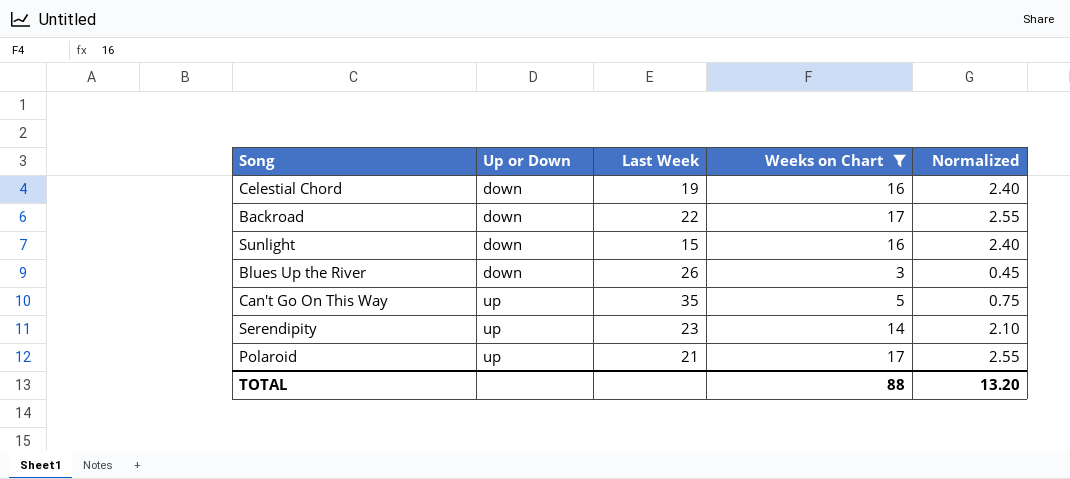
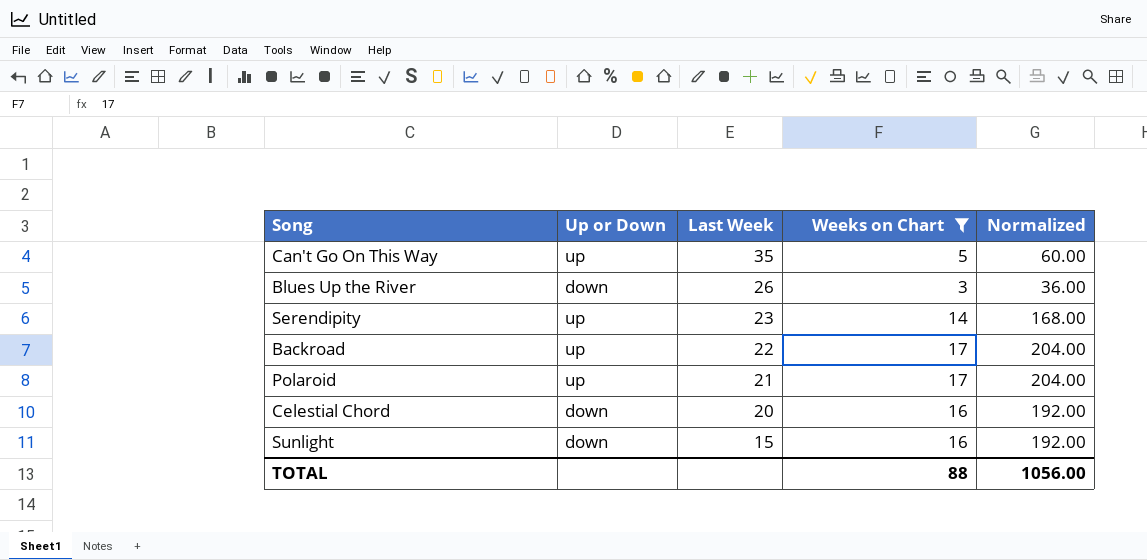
row order: Up or Down ascending -> Last Week descending
column Normalized | formula: [Weeks on Chart] * 0.15 -> [Weeks on Chart] * 12
Backroad | Up or Down: down -> up
Celestial Chord | Last Week: 19 -> 20
TOTAL | Normalized: 13.20 -> 1056.00

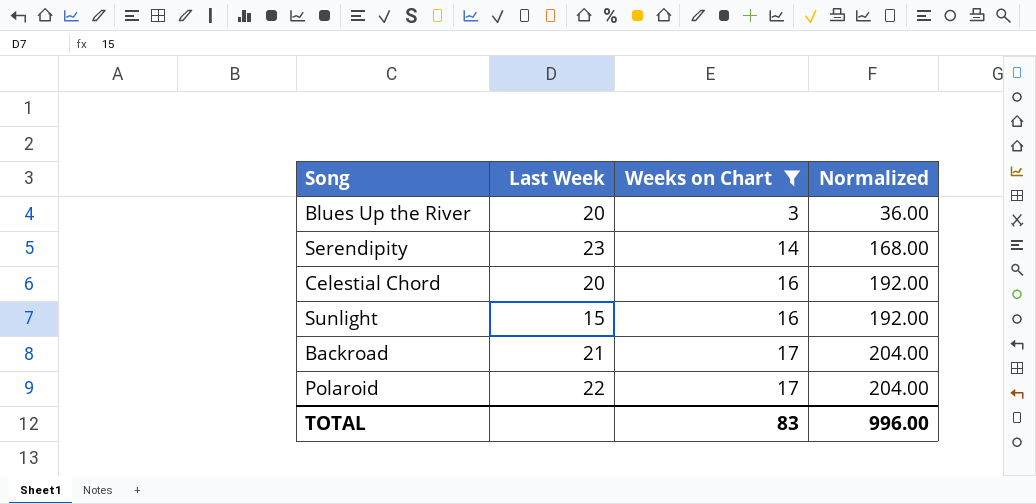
row order: Last Week descending -> Weeks on Chart ascending
column Up or Down | position: 2 -> none
row Can't Go On This Way: up | 35 | 5 | 60.00 -> none
Blues Up the River | Last Week: 26 -> 20
Backroad | Last Week: 22 -> 21
Polaroid | Last Week: 21 -> 22
TOTAL | Weeks on Chart: 88 -> 83
TOTAL | Normalized: 1056.00 -> 996.00

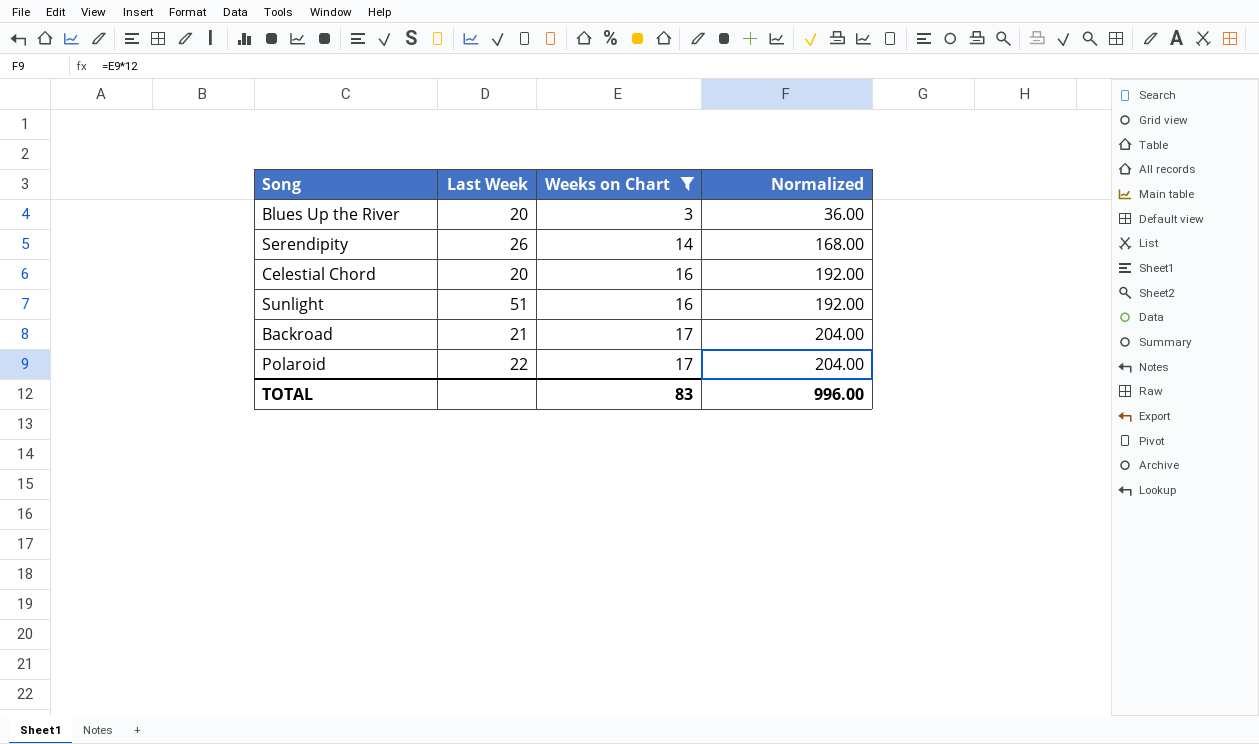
Serendipity | Last Week: 23 -> 26
Sunlight | Last Week: 15 -> 51

